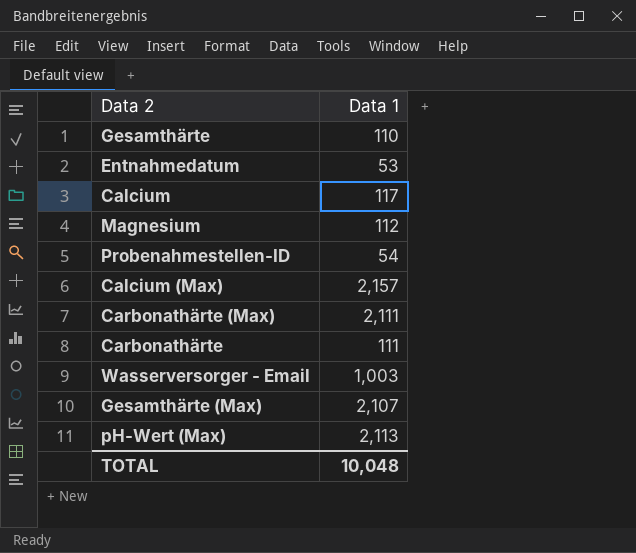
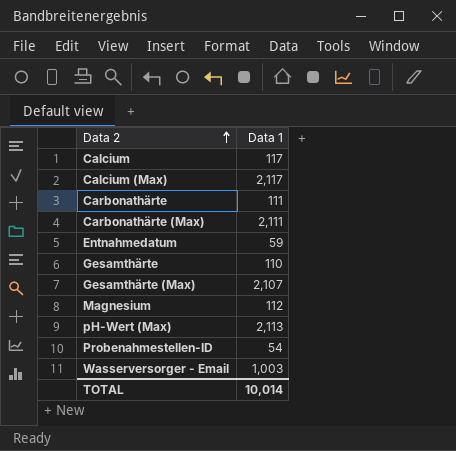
row order: none -> Data 2 ascending
Calcium (Max) | Data 1: 2,157 -> 2,117
Entnahmedatum | Data 1: 53 -> 59
TOTAL | Data 1: 10,048 -> 10,014

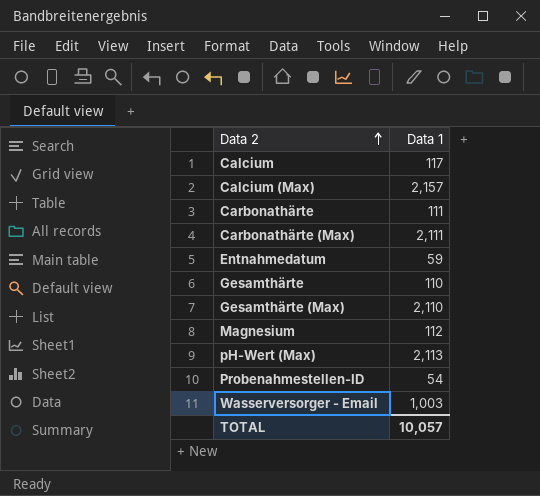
Calcium (Max) | Data 1: 2,117 -> 2,157
Gesamthärte (Max) | Data 1: 2,107 -> 2,110
TOTAL | Data 1: 10,014 -> 10,057

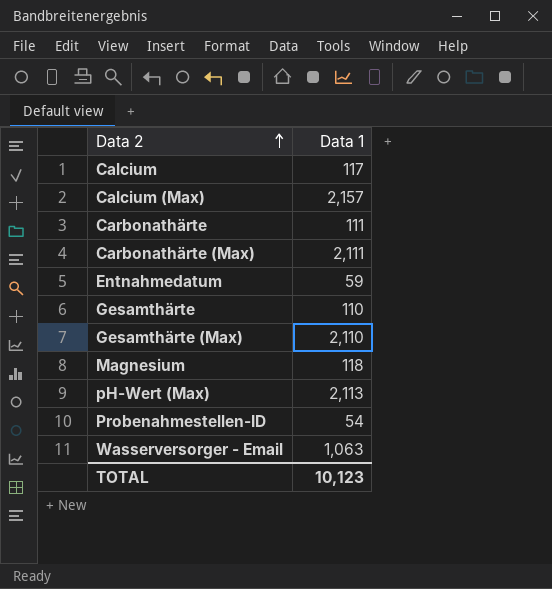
Magnesium | Data 1: 112 -> 118
Wasserversorger - Email | Data 1: 1,003 -> 1,063
TOTAL | Data 1: 10,057 -> 10,123

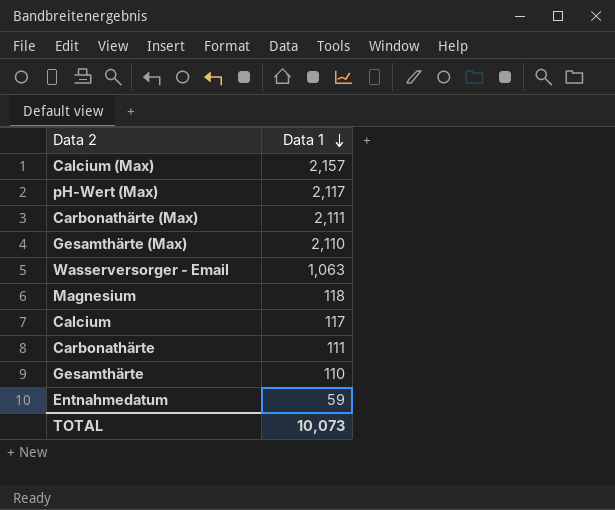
row order: Data 2 ascending -> Data 1 descending
row Probenahmestellen-ID: 54 -> none
pH-Wert (Max) | Data 1: 2,113 -> 2,117
TOTAL | Data 1: 10,123 -> 10,073

